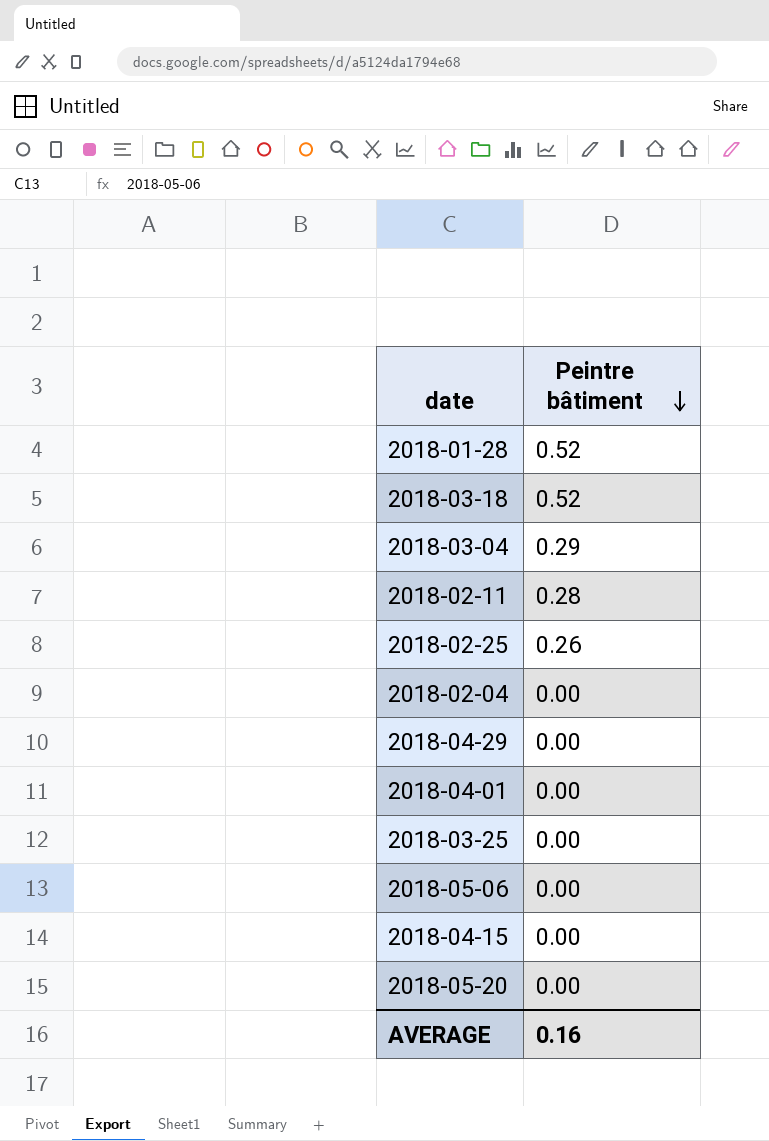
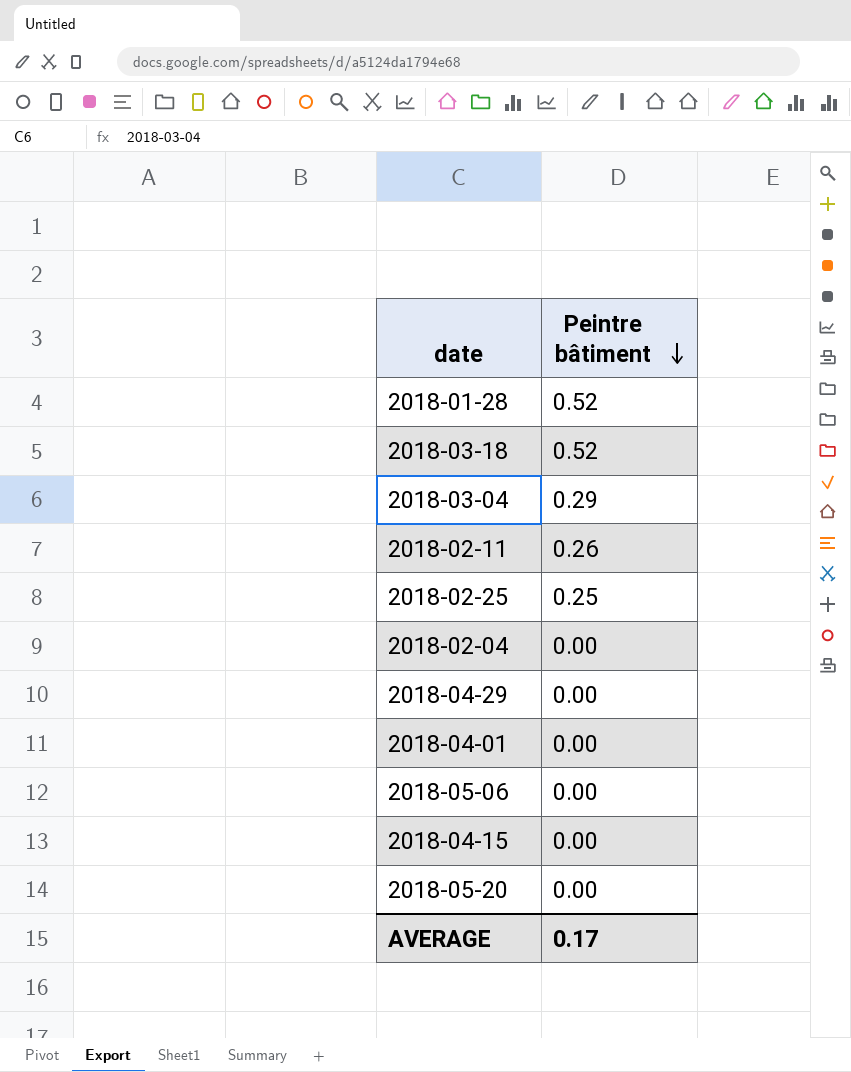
row 2018-03-25: 0.00 -> none
2018-02-11 | Peintre bâtiment: 0.28 -> 0.26
2018-02-25 | Peintre bâtiment: 0.26 -> 0.25
AVERAGE | Peintre bâtiment: 0.16 -> 0.17

